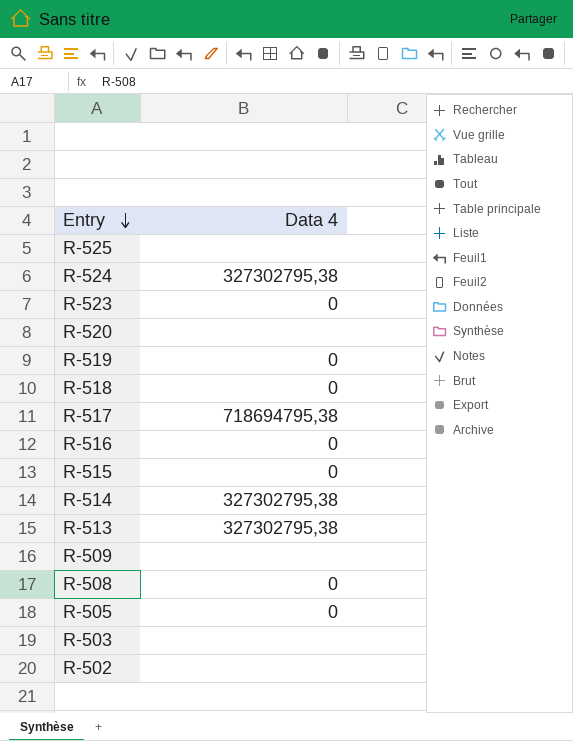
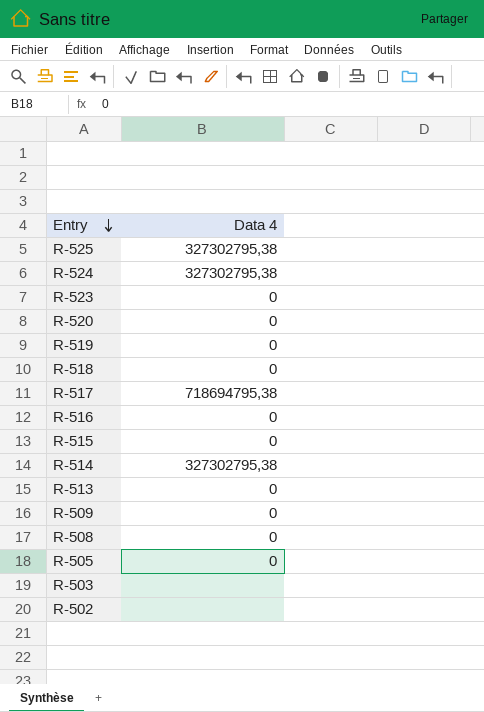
R-525 | Data 4: none -> 327302795,38
R-520 | Data 4: none -> 0
R-513 | Data 4: 327302795,38 -> 0
R-509 | Data 4: none -> 0

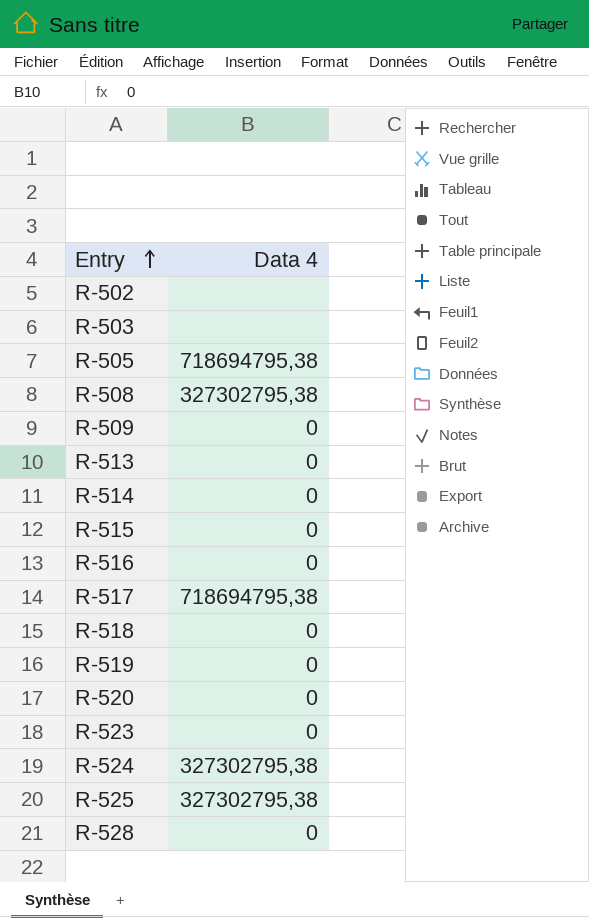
row order: Entry descending -> Entry ascending
R-505 | Data 4: 0 -> 718694795,38
R-508 | Data 4: 0 -> 327302795,38
R-514 | Data 4: 327302795,38 -> 0
row R-528: none -> 0

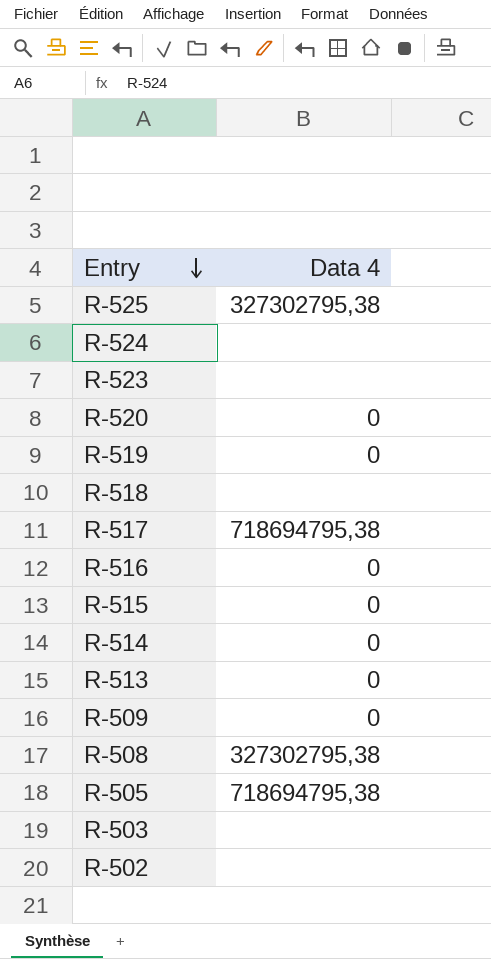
row order: Entry ascending -> Entry descending
row R-528: 0 -> none
R-524 | Data 4: 327302795,38 -> none
R-523 | Data 4: 0 -> none
R-518 | Data 4: 0 -> none

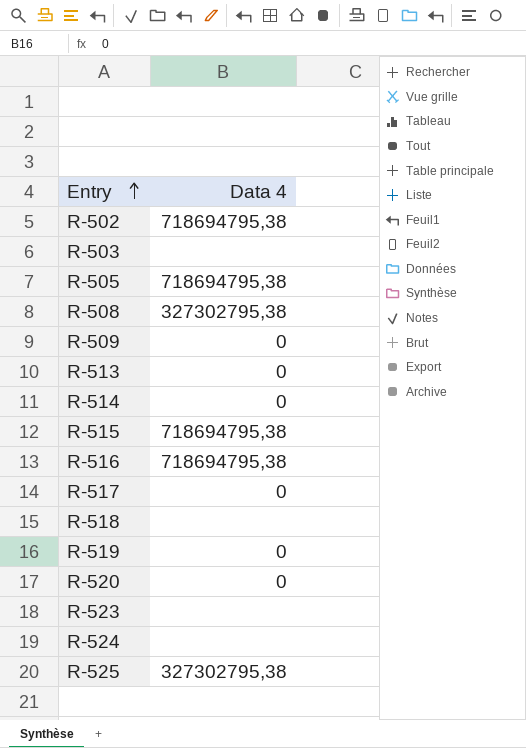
row order: Entry descending -> Entry ascending
R-502 | Data 4: none -> 718694795,38
R-515 | Data 4: 0 -> 718694795,38
R-516 | Data 4: 0 -> 718694795,38
R-517 | Data 4: 718694795,38 -> 0

